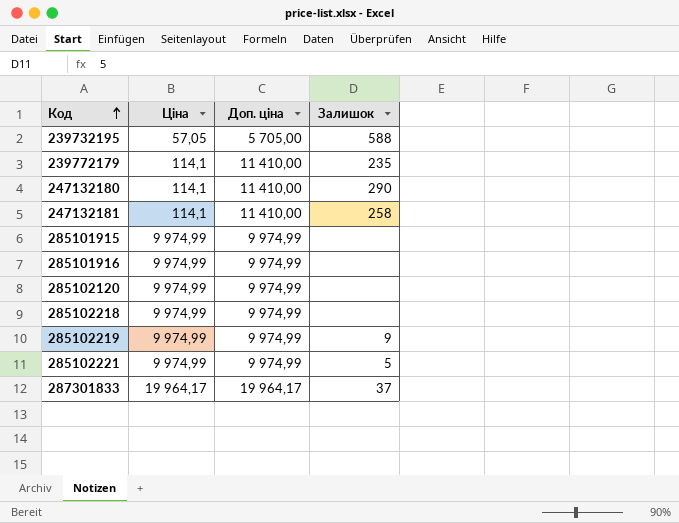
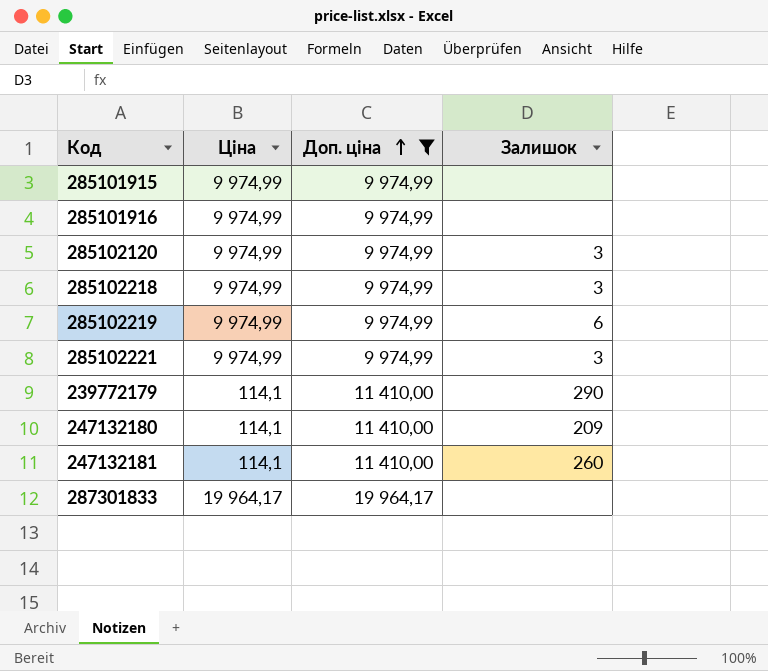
filter: none -> Доп. ціна != 5 705,00
row order: Код ascending -> Доп. ціна ascending
285102120 | Залишок: none -> 3
285102218 | Залишок: none -> 3
285102219 | Залишок: 9 -> 6
285102221 | Залишок: 5 -> 3
239772179 | Залишок: 235 -> 290
247132180 | Залишок: 290 -> 209
247132181 | Залишок: 258 -> 260
287301833 | Залишок: 37 -> none

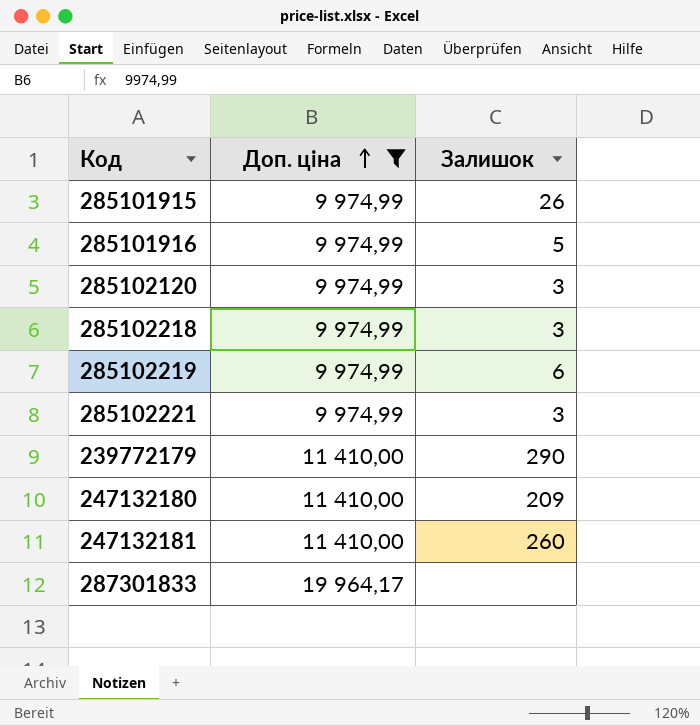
column Ціна | position: 2 -> none
285101915 | Залишок: none -> 26
285101916 | Залишок: none -> 5

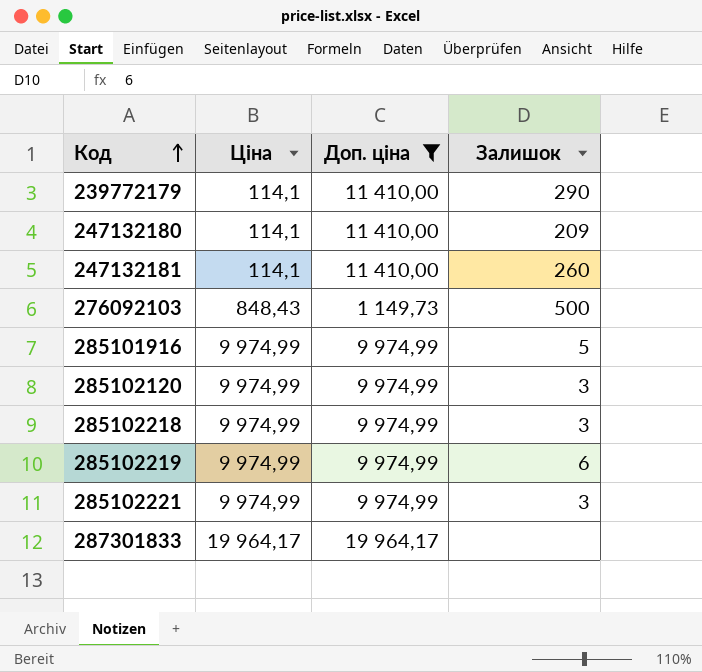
row order: Доп. ціна ascending -> Код ascending
column Ціна | position: none -> 2
row 285101915: 9 974,99 | 26 -> none
row 276092103: none -> 848,43 | 1 149,73 | 500

